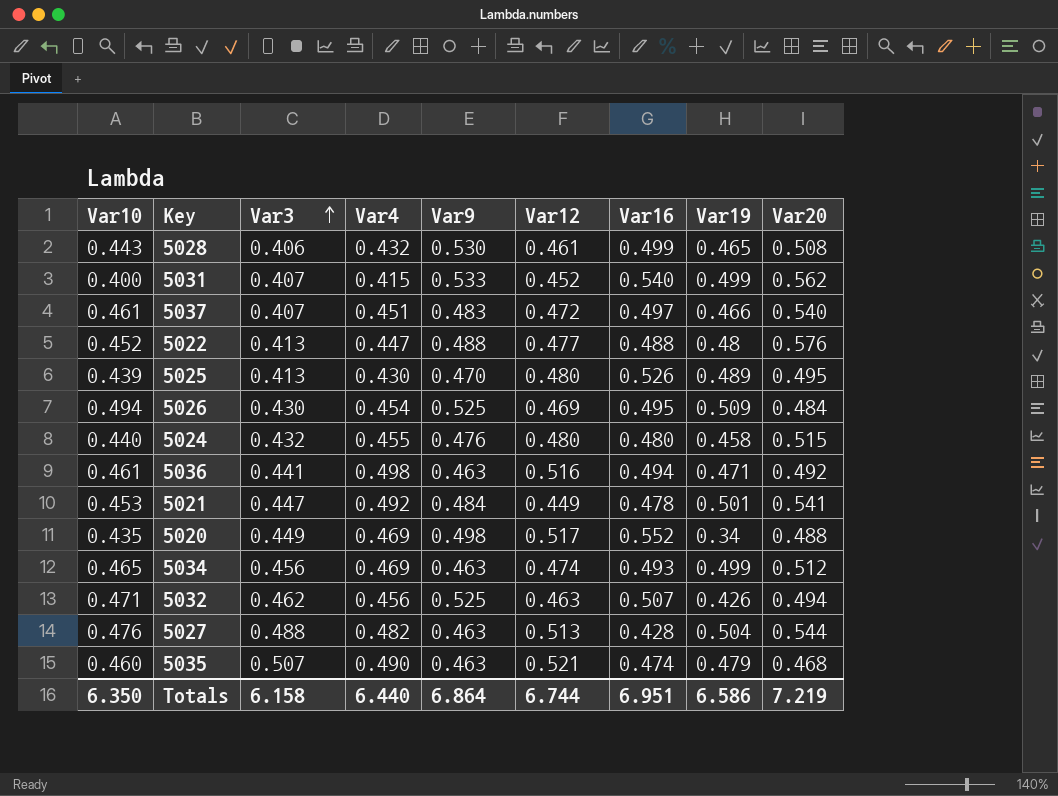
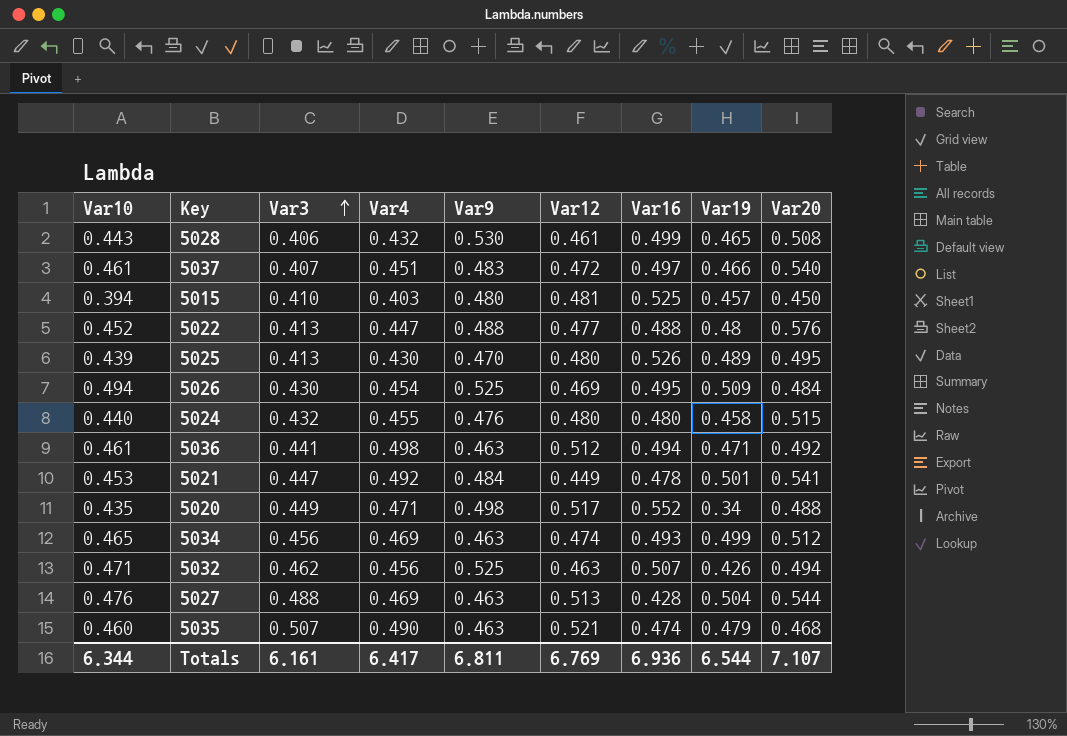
row 5031: 0.400 | 0.407 | 0.415 | 0.533 | 0.452 | 0.540 | 0.499 | 0.562 -> none
row 5015: none -> 0.394 | 0.410 | 0.403 | 0.480 | 0.481 | 0.525 | 0.457 | 0.450
5036 | Var12: 0.516 -> 0.512
5020 | Var4: 0.469 -> 0.471
5027 | Var4: 0.482 -> 0.469
Totals | Var10: 6.350 -> 6.344
Totals | Var3: 6.158 -> 6.161
Totals | Var4: 6.440 -> 6.417
Totals | Var9: 6.864 -> 6.811
Totals | Var12: 6.744 -> 6.769
Totals | Var16: 6.951 -> 6.936
Totals | Var19: 6.586 -> 6.544
Totals | Var20: 7.219 -> 7.107

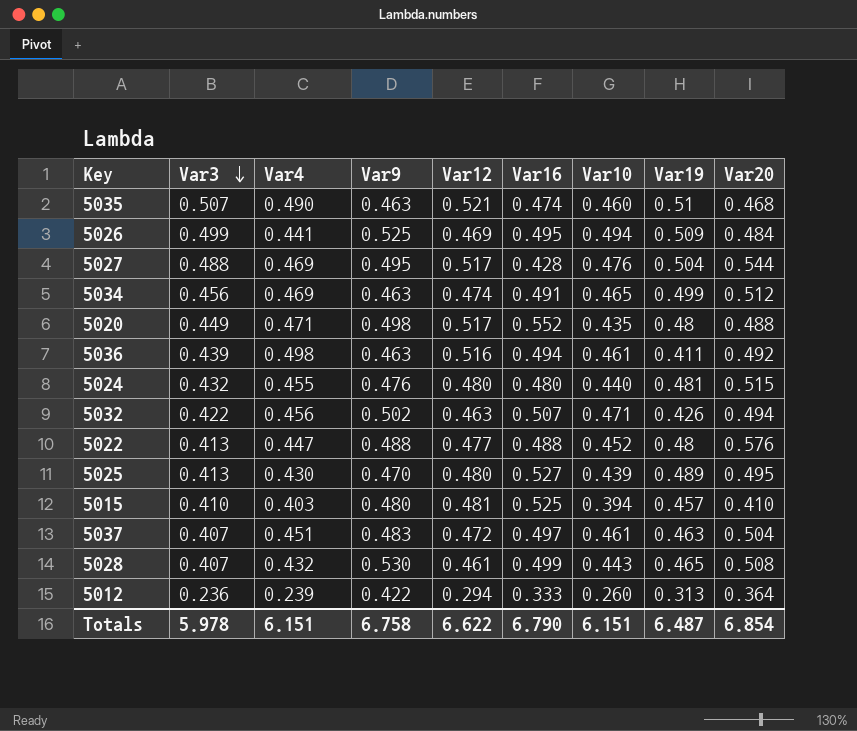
row order: Var3 ascending -> Var3 descending
column Var10 | position: 1 -> 7
row 5021: 0.453 | 0.447 | 0.492 | 0.484 | 0.449 | 0.478 | 0.501 | 0.541 -> none
5035 | Var19: 0.479 -> 0.51
5026 | Var3: 0.430 -> 0.499
5026 | Var4: 0.454 -> 0.441
5027 | Var9: 0.463 -> 0.495
5027 | Var12: 0.513 -> 0.517
5034 | Var16: 0.493 -> 0.491
5020 | Var19: 0.34 -> 0.48
5036 | Var3: 0.441 -> 0.439
5036 | Var12: 0.512 -> 0.516
5036 | Var19: 0.471 -> 0.411
5024 | Var19: 0.458 -> 0.481
5032 | Var3: 0.462 -> 0.422
5032 | Var9: 0.525 -> 0.502
5025 | Var16: 0.526 -> 0.527
5015 | Var20: 0.450 -> 0.410
5037 | Var19: 0.466 -> 0.463
5037 | Var20: 0.540 -> 0.504
5028 | Var3: 0.406 -> 0.407
row 5012: none -> 0.236 | 0.239 | 0.422 | 0.294 | 0.333 | 0.260 | 0.313 | 0.364
Totals | Var3: 6.161 -> 5.978
Totals | Var4: 6.417 -> 6.151
Totals | Var9: 6.811 -> 6.758
Totals | Var12: 6.769 -> 6.622
Totals | Var16: 6.936 -> 6.790
Totals | Var10: 6.344 -> 6.151
Totals | Var19: 6.544 -> 6.487
Totals | Var20: 7.107 -> 6.854

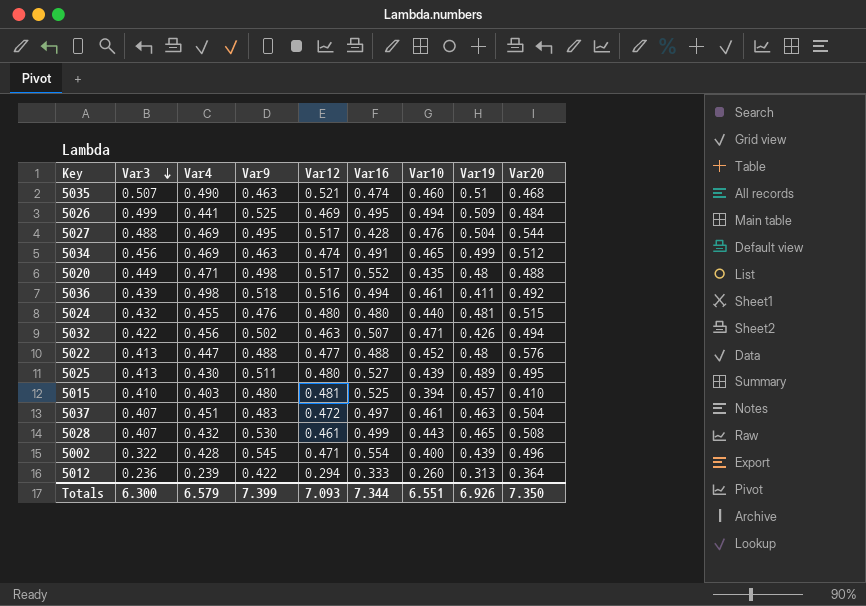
5036 | Var9: 0.463 -> 0.518
5025 | Var9: 0.470 -> 0.511
row 5002: none -> 0.322 | 0.428 | 0.545 | 0.471 | 0.554 | 0.400 | 0.439 | 0.496
Totals | Var3: 5.978 -> 6.300
Totals | Var4: 6.151 -> 6.579
Totals | Var9: 6.758 -> 7.399
Totals | Var12: 6.622 -> 7.093
Totals | Var16: 6.790 -> 7.344
Totals | Var10: 6.151 -> 6.551
Totals | Var19: 6.487 -> 6.926
Totals | Var20: 6.854 -> 7.350

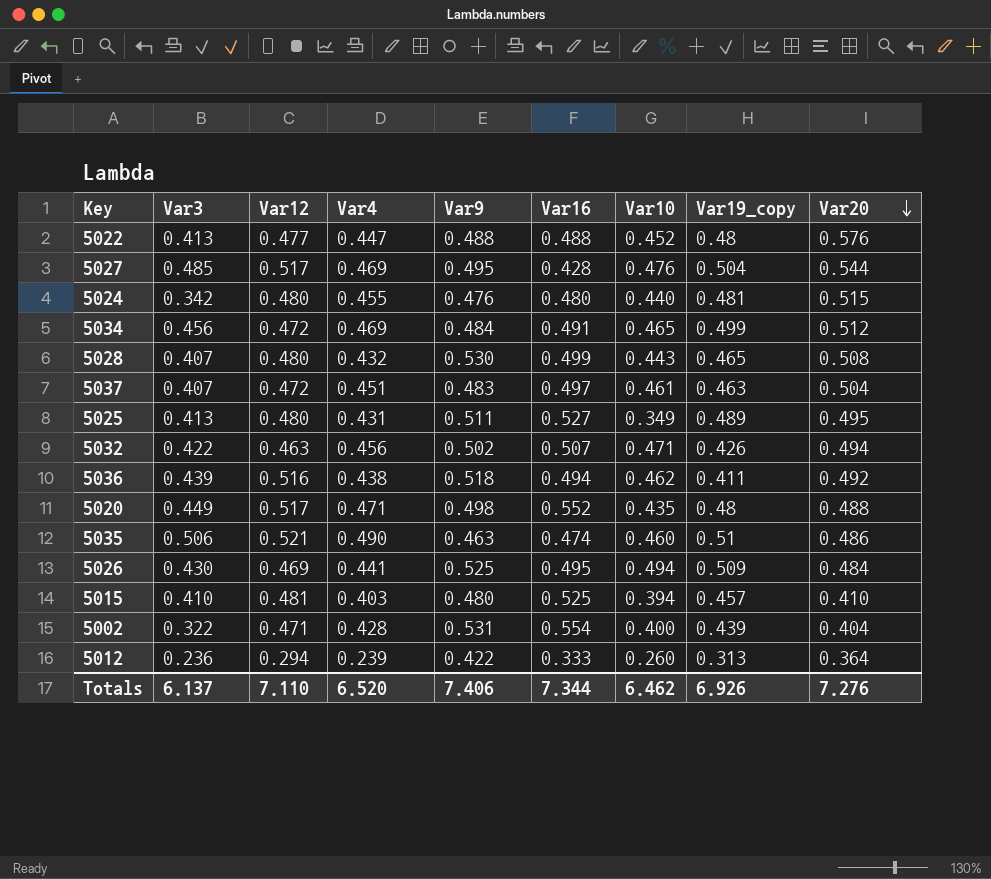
row order: Var3 descending -> Var20 descending
column Var12 | position: 5 -> 3
column name: Var19 -> Var19_copy
5027 | Var3: 0.488 -> 0.485
5024 | Var3: 0.432 -> 0.342
5034 | Var12: 0.474 -> 0.472
5034 | Var9: 0.463 -> 0.484
5028 | Var12: 0.461 -> 0.480
5025 | Var4: 0.430 -> 0.431
5025 | Var10: 0.439 -> 0.349
5036 | Var4: 0.498 -> 0.438
5036 | Var10: 0.461 -> 0.462
5035 | Var3: 0.507 -> 0.506
5035 | Var20: 0.468 -> 0.486
5026 | Var3: 0.499 -> 0.430
5002 | Var9: 0.545 -> 0.531
5002 | Var20: 0.496 -> 0.404
Totals | Var3: 6.300 -> 6.137
Totals | Var12: 7.093 -> 7.110
Totals | Var4: 6.579 -> 6.520
Totals | Var9: 7.399 -> 7.406
Totals | Var10: 6.551 -> 6.462
Totals | Var20: 7.350 -> 7.276

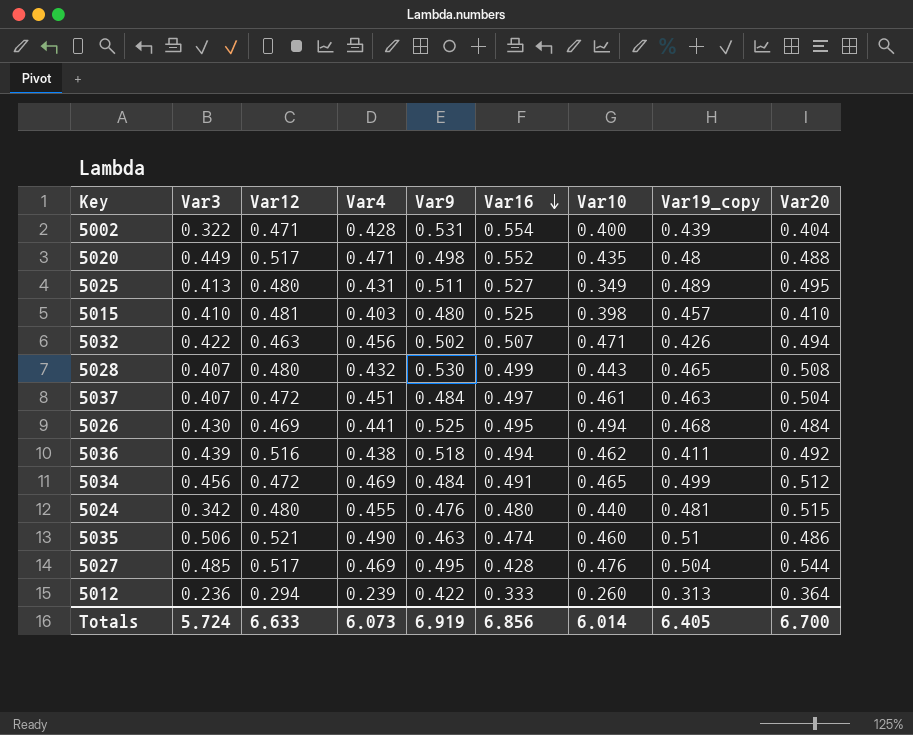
row order: Var20 descending -> Var16 descending
row 5022: 0.413 | 0.477 | 0.447 | 0.488 | 0.488 | 0.452 | 0.48 | 0.576 -> none
5015 | Var10: 0.394 -> 0.398
5037 | Var9: 0.483 -> 0.484
5026 | Var19_copy: 0.509 -> 0.468
Totals | Var3: 6.137 -> 5.724
Totals | Var12: 7.110 -> 6.633
Totals | Var4: 6.520 -> 6.073
Totals | Var9: 7.406 -> 6.919
Totals | Var16: 7.344 -> 6.856
Totals | Var10: 6.462 -> 6.014
Totals | Var19_copy: 6.926 -> 6.405
Totals | Var20: 7.276 -> 6.700

